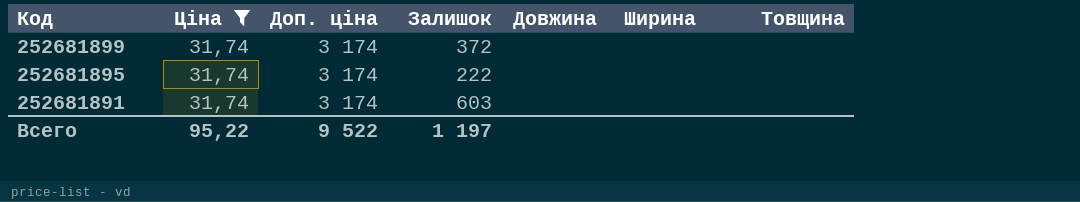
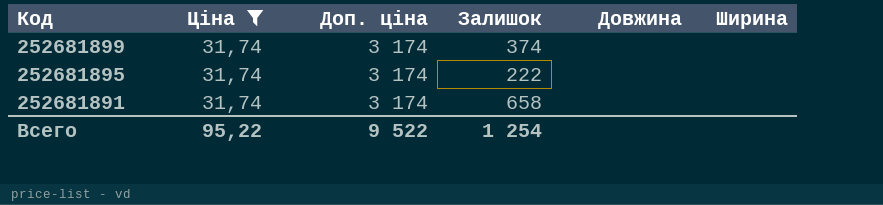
column Товщина | position: 7 -> none
252681899 | Залишок: 372 -> 374
252681891 | Залишок: 603 -> 658
Всего | Залишок: 1 197 -> 1 254

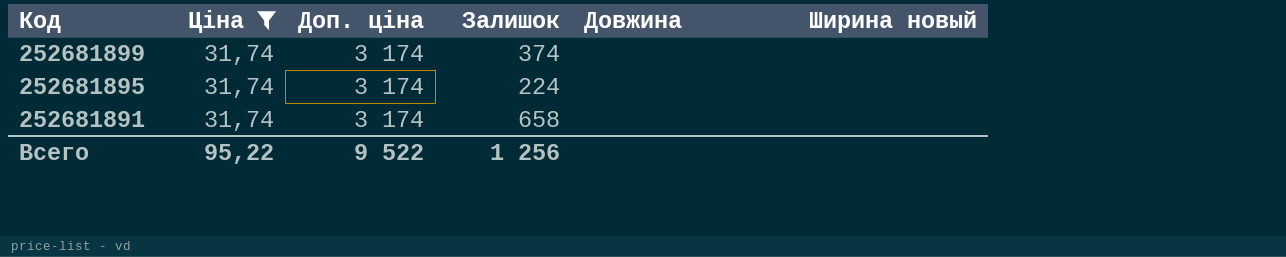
column name: Ширина -> Ширина новый
252681895 | Залишок: 222 -> 224
Всего | Залишок: 1 254 -> 1 256

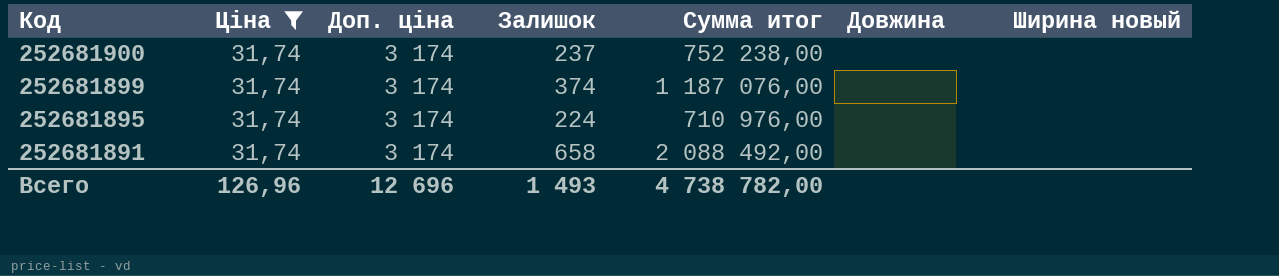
column Сумма итог | formula: none -> [Доп. ціна] * [Залишок]
row 252681900: none -> 31,74 | 3 174 | 237 | 752 238,00 | none | none
Всего | Ціна: 95,22 -> 126,96
Всего | Доп. ціна: 9 522 -> 12 696
Всего | Залишок: 1 256 -> 1 493

